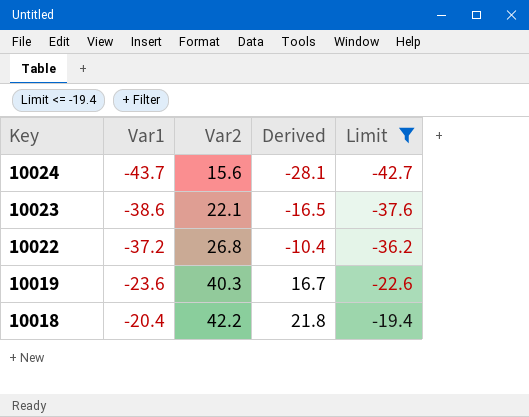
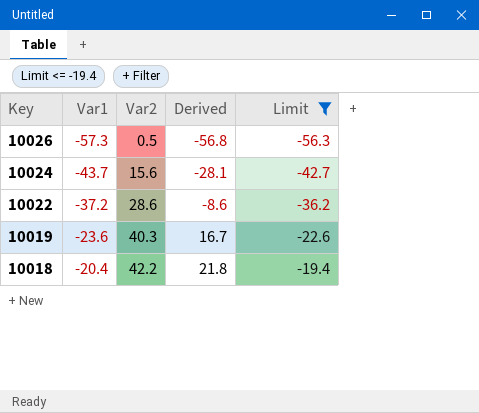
row 10023: -38.6 | 22.1 | -16.5 | -37.6 -> none
row 10026: none -> -57.3 | 0.5 | -56.8 | -56.3
10022 | Var2: 26.8 -> 28.6
10022 | Derived: -10.4 -> -8.6

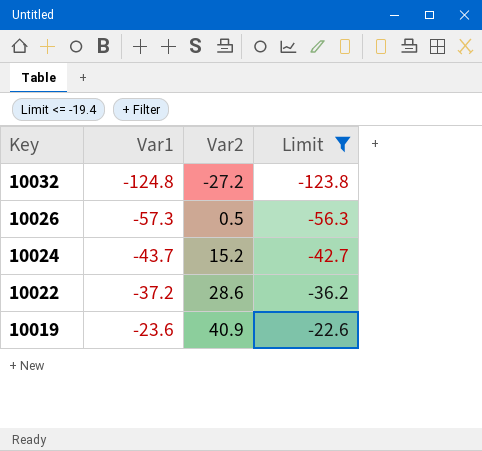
column Derived | formula: [Var1] + [Var2] -> none
row 10018: -20.4 | 42.2 | 21.8 | -19.4 -> none
row 10032: none -> -124.8 | -27.2 | -123.8
10024 | Var2: 15.6 -> 15.2
10019 | Var2: 40.3 -> 40.9

